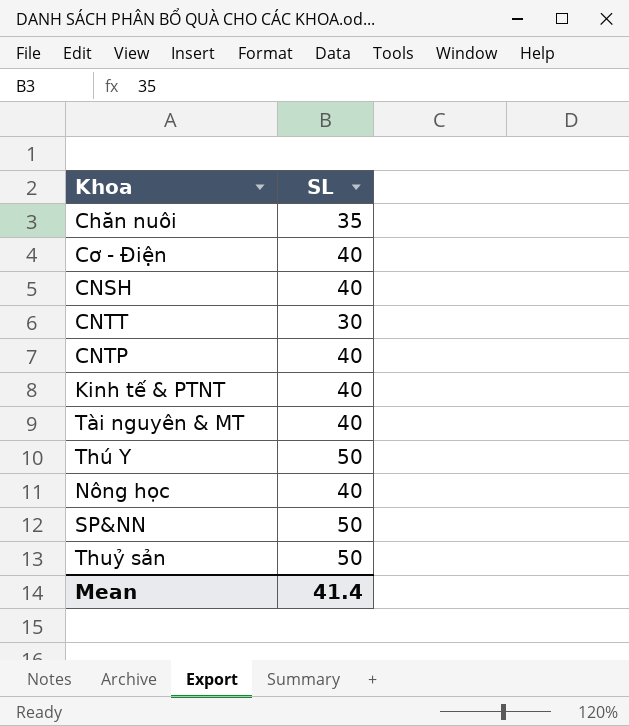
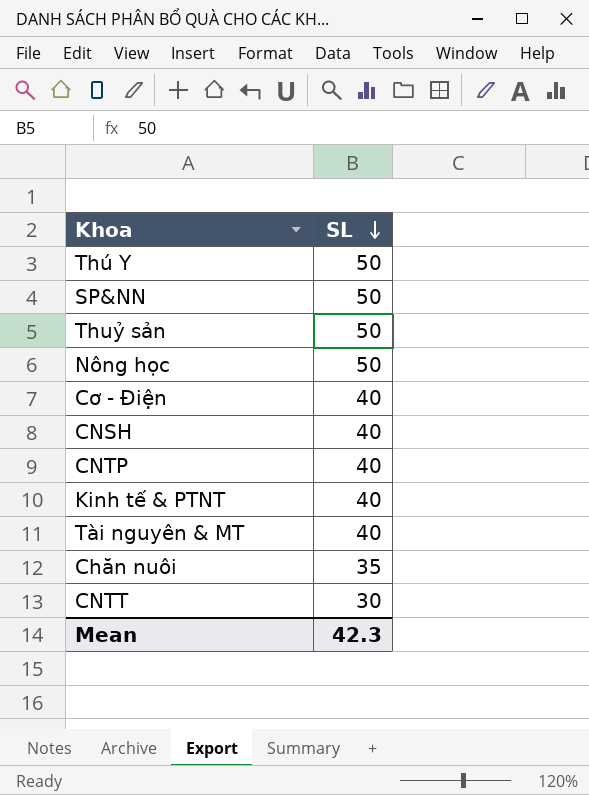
row order: none -> SL descending
Nông học | SL: 40 -> 50
Mean | SL: 41.4 -> 42.3

